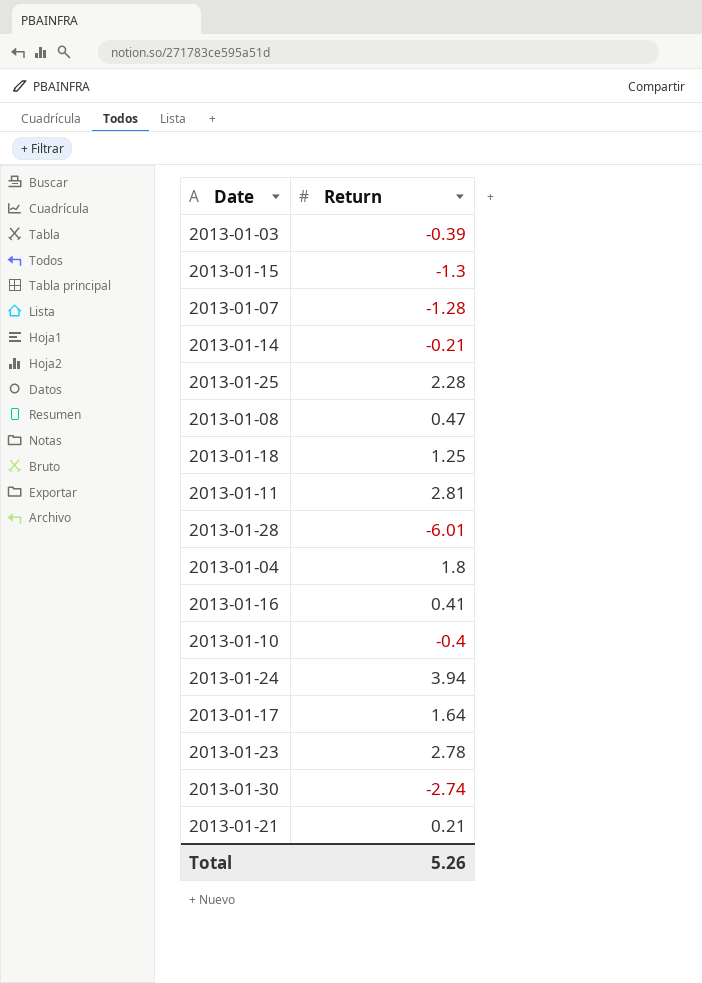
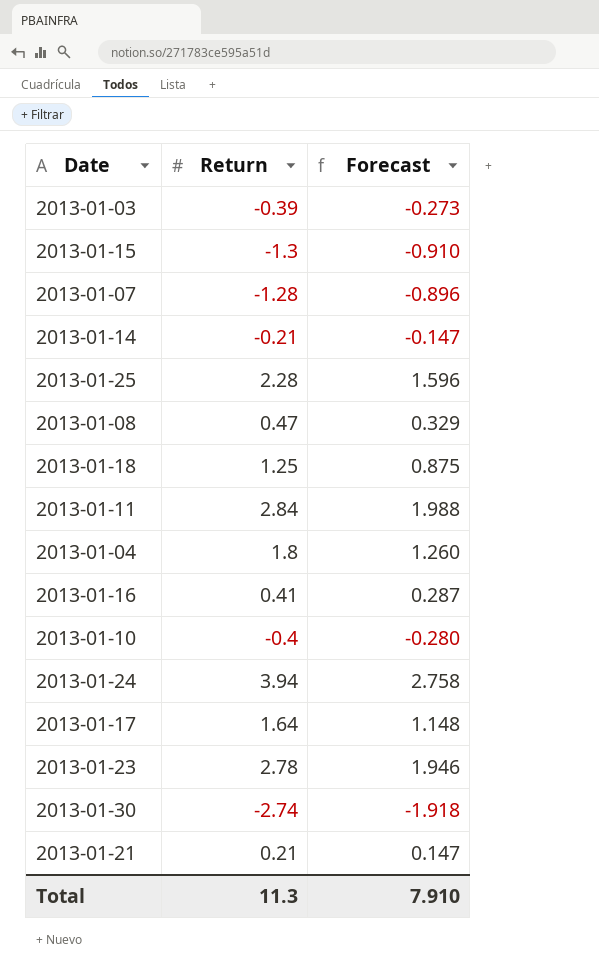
column Forecast | formula: none -> [Return] * 0.7
row 2013-01-28: -6.01 -> none
2013-01-11 | Return: 2.81 -> 2.84
Total | Return: 5.26 -> 11.3

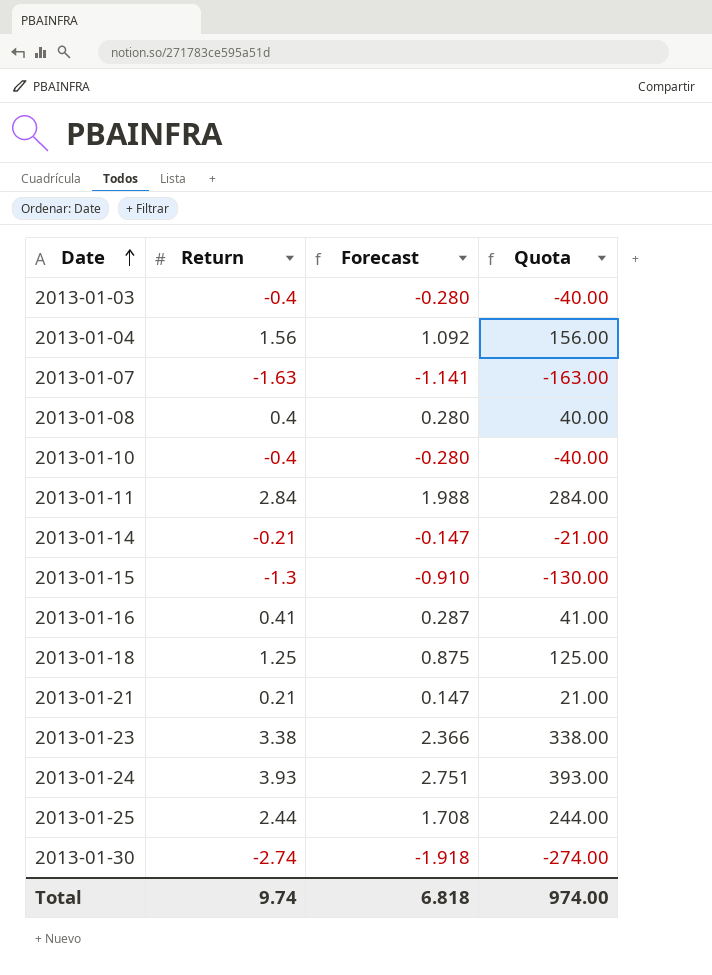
row order: none -> Date ascending
column Quota | formula: none -> [Return] * 100
row 2013-01-17: 1.64 | 1.148 -> none
2013-01-03 | Return: -0.39 -> -0.4
2013-01-03 | Forecast: -0.273 -> -0.280
2013-01-04 | Return: 1.8 -> 1.56
2013-01-04 | Forecast: 1.260 -> 1.092
2013-01-07 | Return: -1.28 -> -1.63
2013-01-07 | Forecast: -0.896 -> -1.141
2013-01-08 | Return: 0.47 -> 0.4
2013-01-08 | Forecast: 0.329 -> 0.280
2013-01-23 | Return: 2.78 -> 3.38
2013-01-23 | Forecast: 1.946 -> 2.366
2013-01-24 | Return: 3.94 -> 3.93
2013-01-24 | Forecast: 2.758 -> 2.751
2013-01-25 | Return: 2.28 -> 2.44
2013-01-25 | Forecast: 1.596 -> 1.708
Total | Return: 11.3 -> 9.74
Total | Forecast: 7.910 -> 6.818

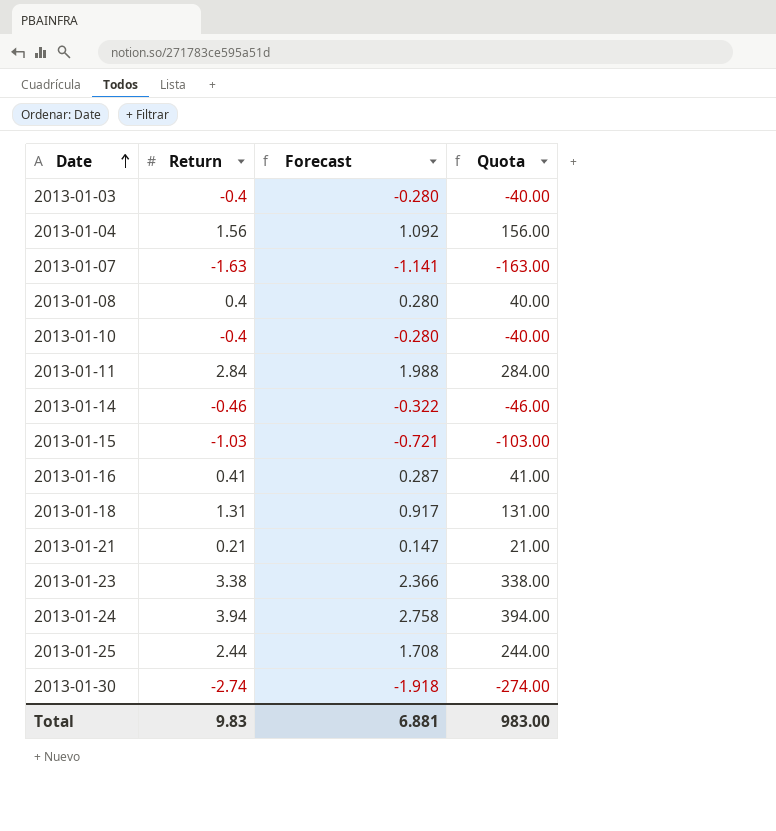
2013-01-14 | Return: -0.21 -> -0.46
2013-01-14 | Forecast: -0.147 -> -0.322
2013-01-14 | Quota: -21.00 -> -46.00
2013-01-15 | Return: -1.3 -> -1.03
2013-01-15 | Forecast: -0.910 -> -0.721
2013-01-15 | Quota: -130.00 -> -103.00
2013-01-18 | Return: 1.25 -> 1.31
2013-01-18 | Forecast: 0.875 -> 0.917
2013-01-18 | Quota: 125.00 -> 131.00
2013-01-24 | Return: 3.93 -> 3.94
2013-01-24 | Forecast: 2.751 -> 2.758
2013-01-24 | Quota: 393.00 -> 394.00
Total | Return: 9.74 -> 9.83
Total | Forecast: 6.818 -> 6.881
Total | Quota: 974.00 -> 983.00

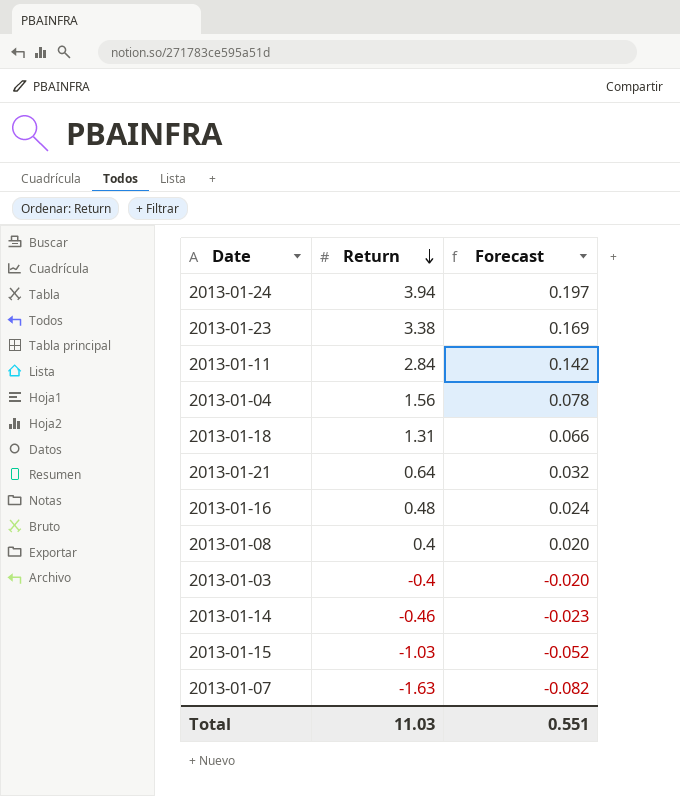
row order: Date ascending -> Return descending
column Quota | formula: [Return] * 100 -> none
column Forecast | formula: [Return] * 0.7 -> [Return] * 0.05
row 2013-01-10: -0.4 | -0.280 | -40.00 -> none
row 2013-01-25: 2.44 | 1.708 | 244.00 -> none
row 2013-01-30: -2.74 | -1.918 | -274.00 -> none
2013-01-21 | Return: 0.21 -> 0.64
2013-01-16 | Return: 0.41 -> 0.48
Total | Return: 9.83 -> 11.03
Total | Forecast: 6.881 -> 0.551

